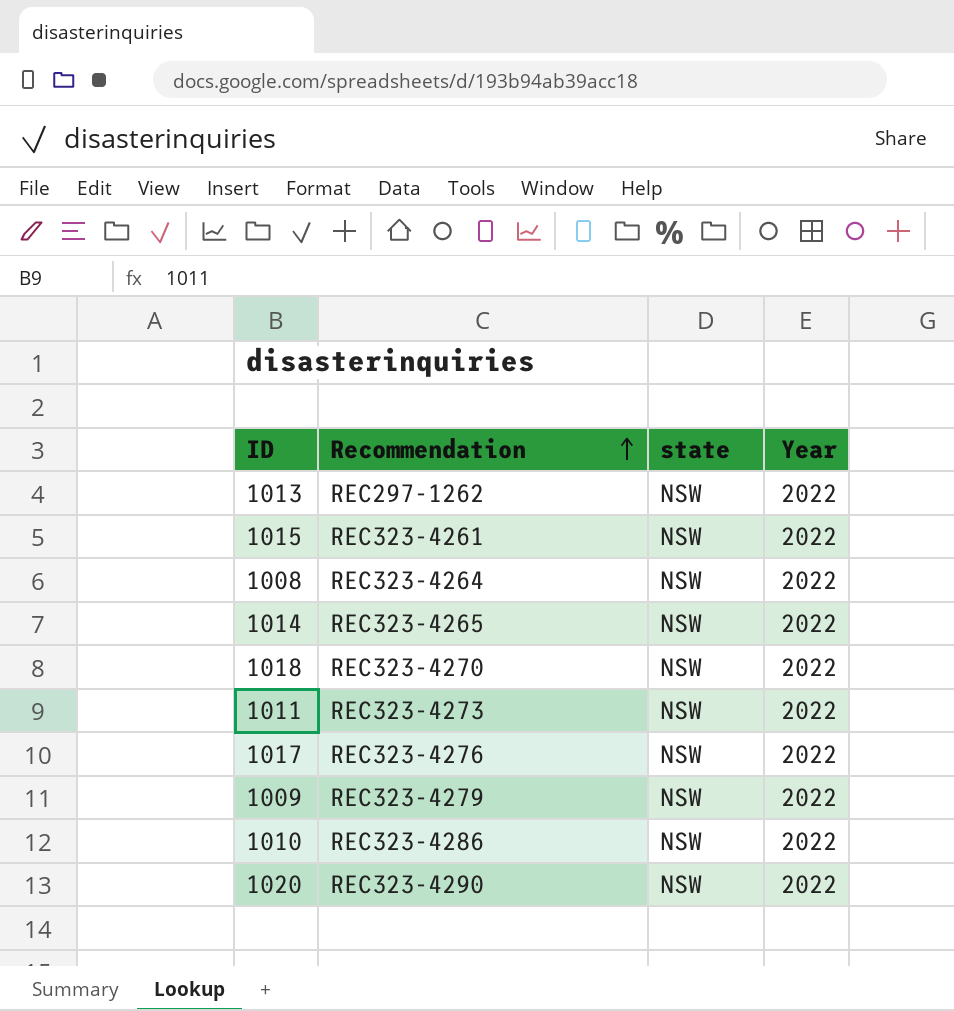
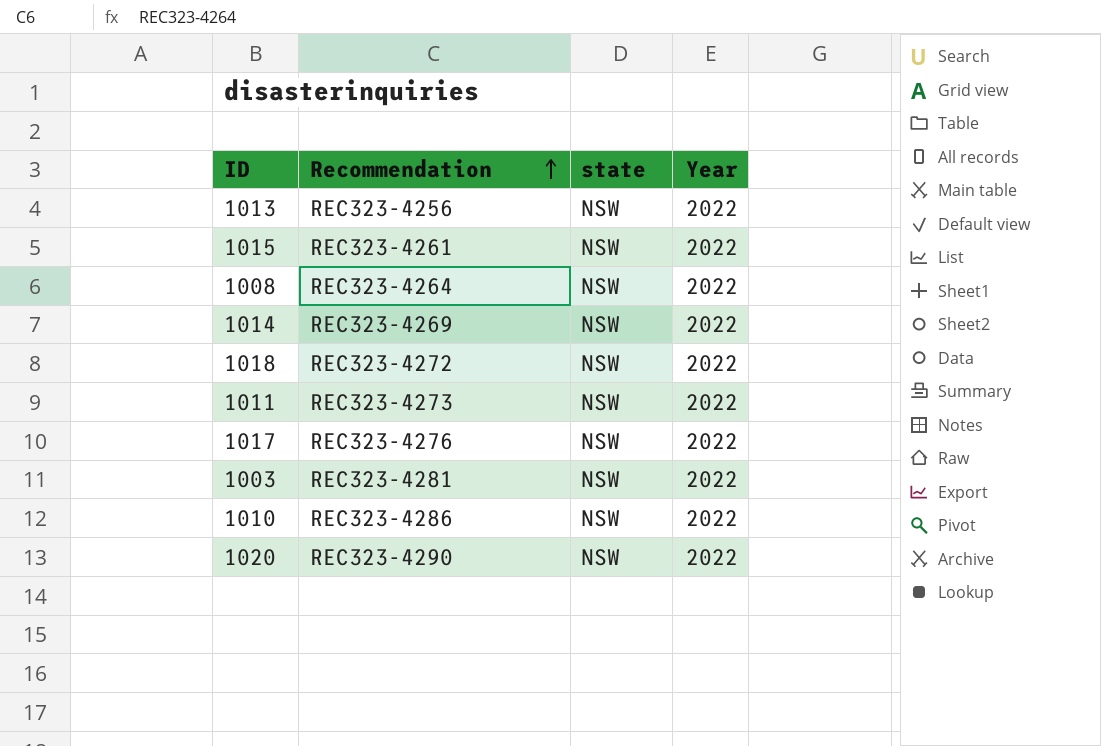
row 1009: REC323-4279 | NSW | 2022 -> none
1013 | Recommendation: REC297-1262 -> REC323-4256
1014 | Recommendation: REC323-4265 -> REC323-4269
1018 | Recommendation: REC323-4270 -> REC323-4272
row 1003: none -> REC323-4281 | NSW | 2022

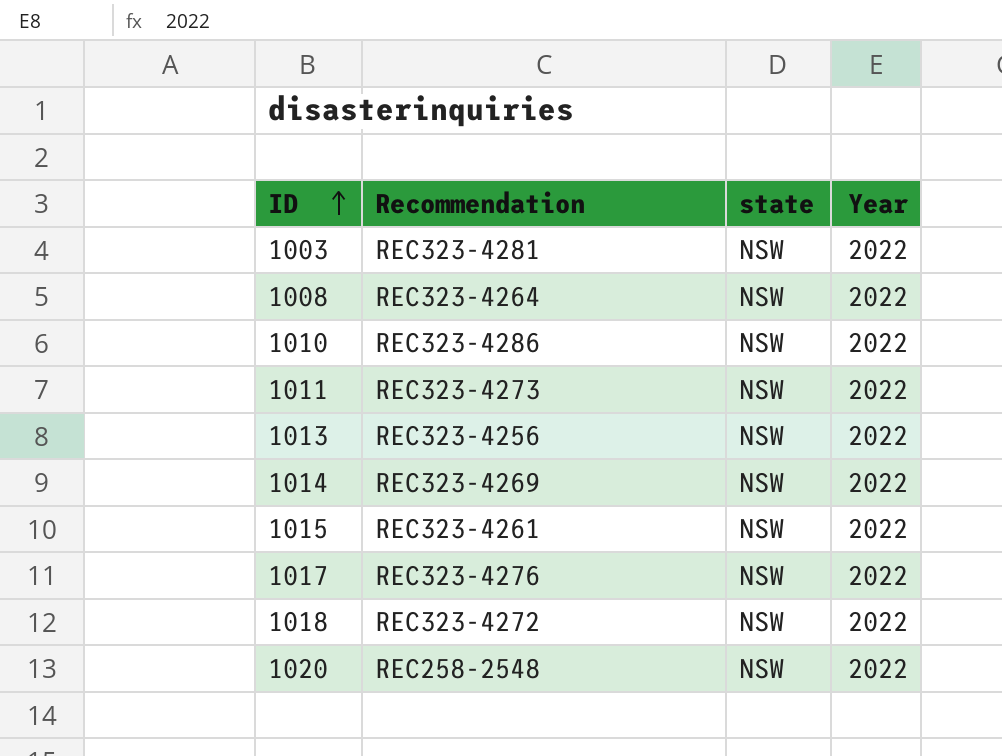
row order: Recommendation ascending -> ID ascending
1020 | Recommendation: REC323-4290 -> REC258-2548

